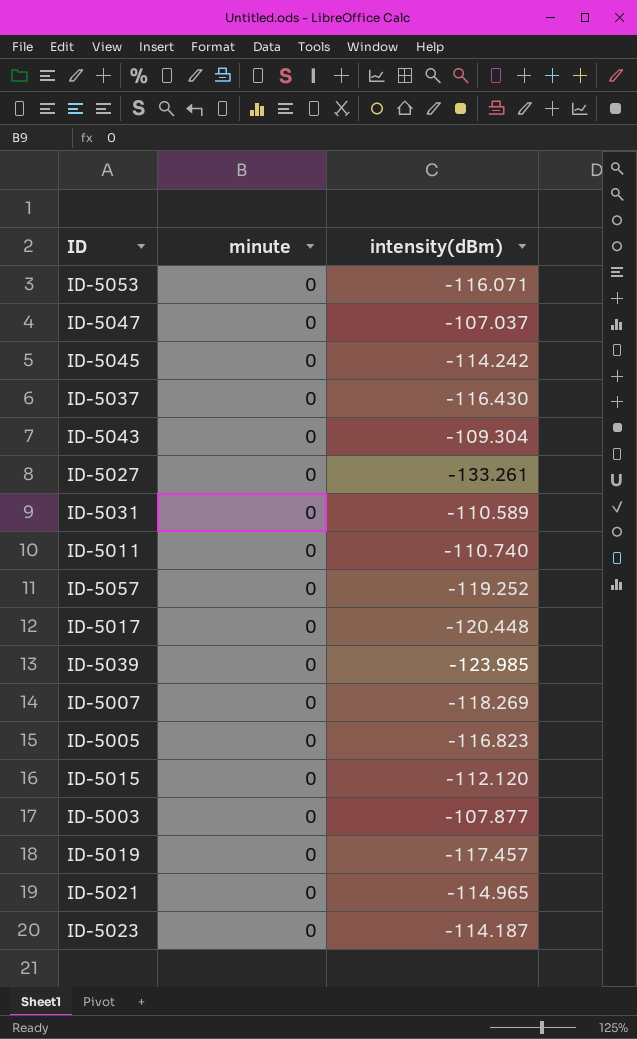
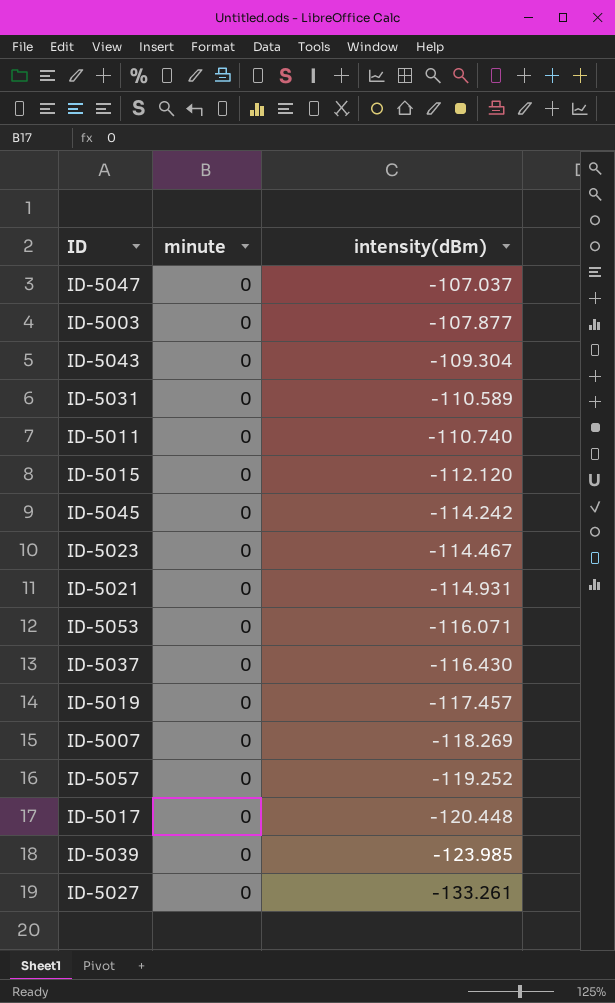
row order: none -> intensity(dBm) descending
row ID-5005: 0 | -116.823 -> none
ID-5023 | intensity(dBm): -114.187 -> -114.467
ID-5021 | intensity(dBm): -114.965 -> -114.931

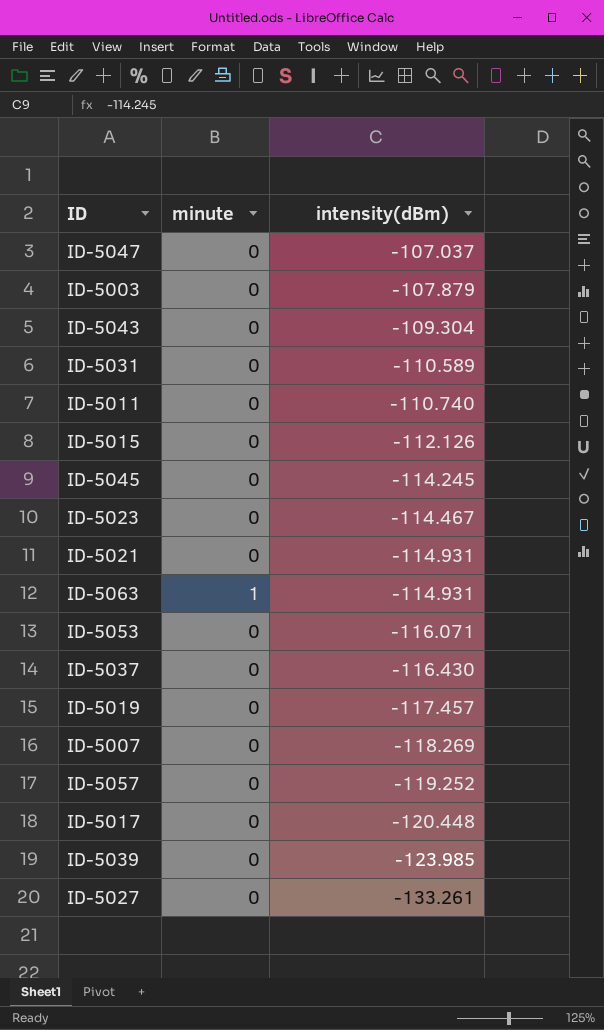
ID-5003 | intensity(dBm): -107.877 -> -107.879
ID-5015 | intensity(dBm): -112.120 -> -112.126
ID-5045 | intensity(dBm): -114.242 -> -114.245
row ID-5063: none -> 1 | -114.931

